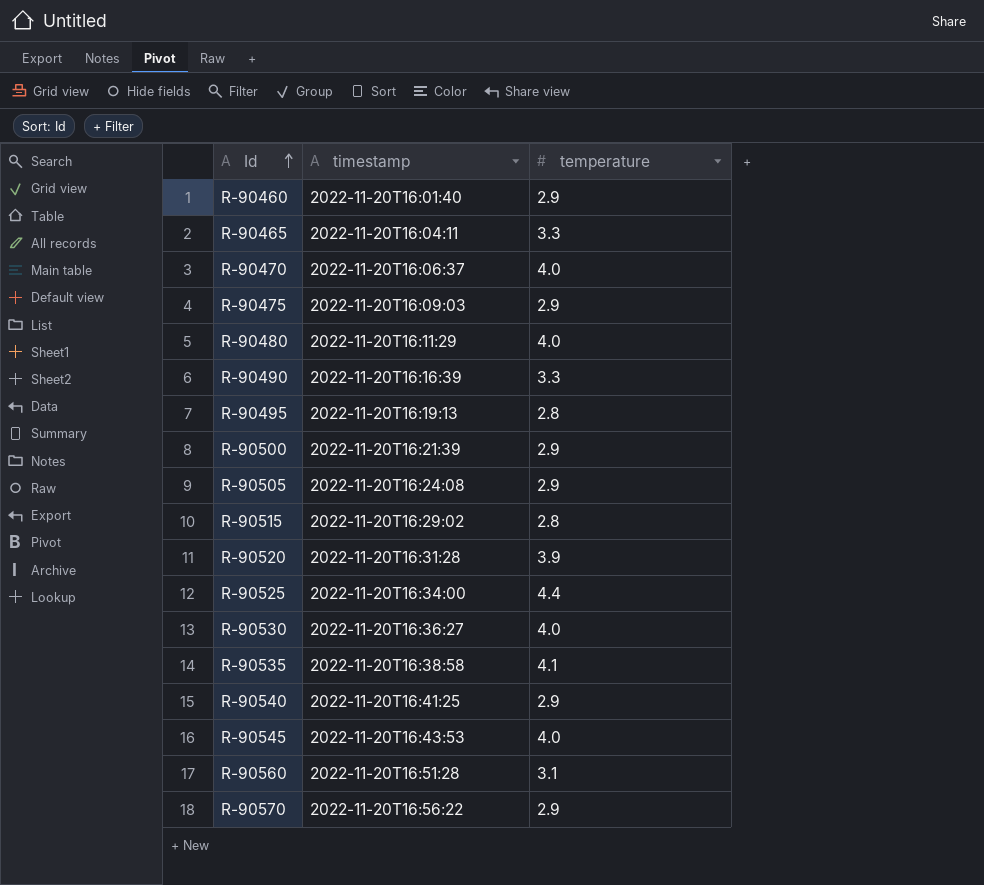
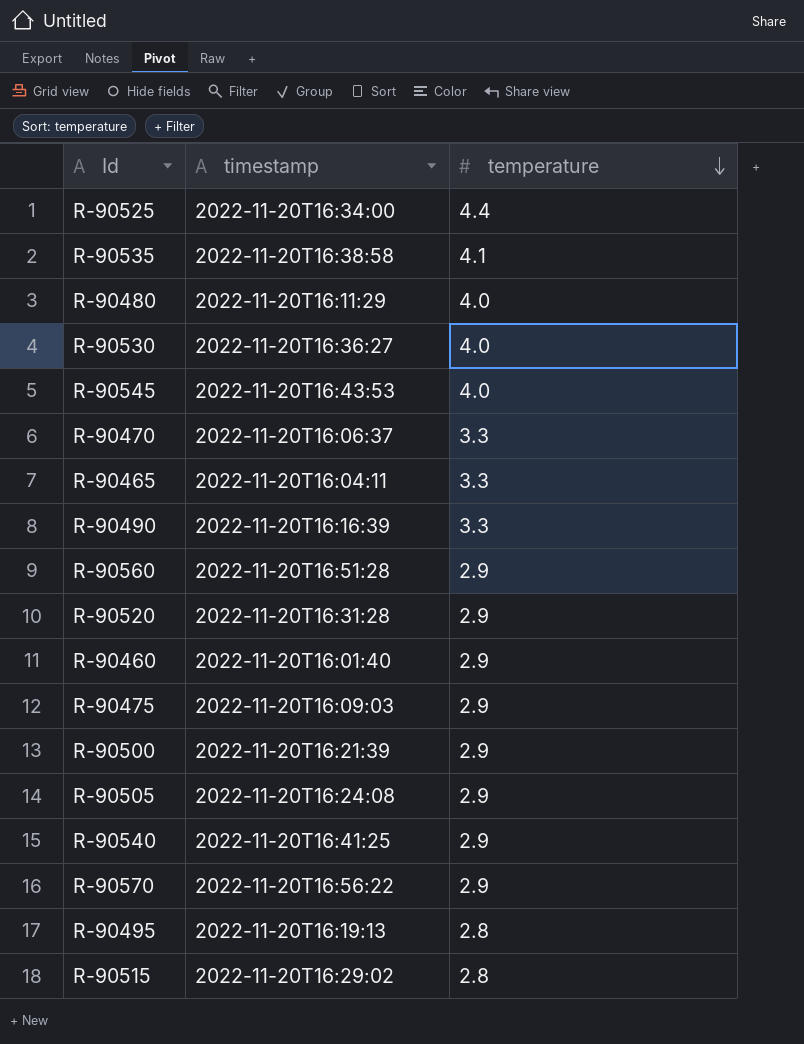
row order: Id ascending -> temperature descending
R-90470 | temperature: 4.0 -> 3.3
R-90560 | temperature: 3.1 -> 2.9
R-90520 | temperature: 3.9 -> 2.9

